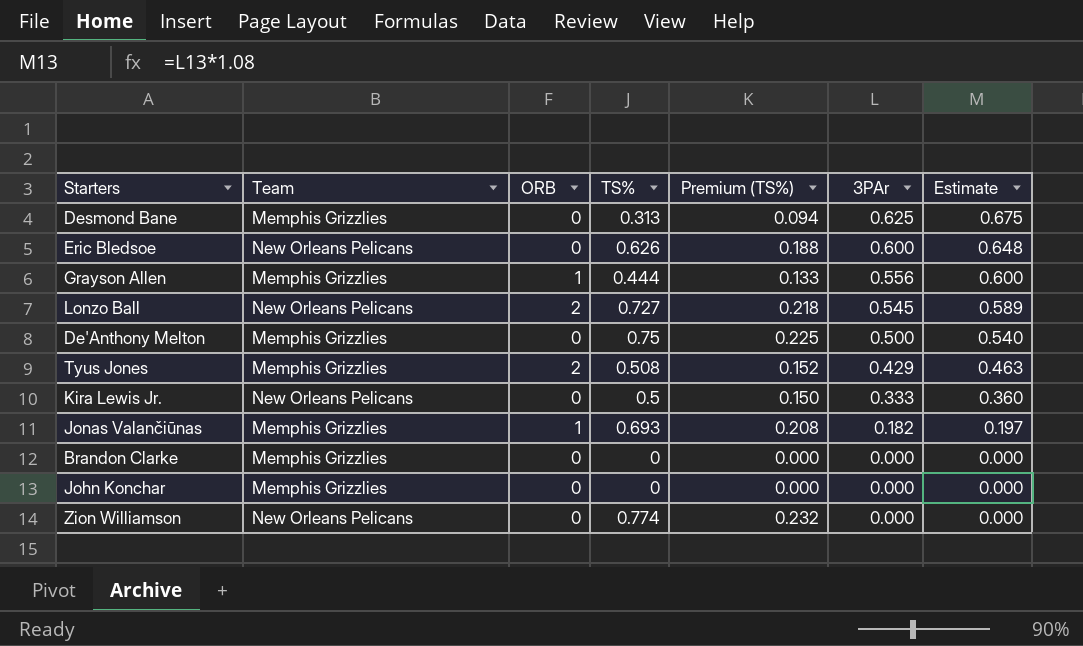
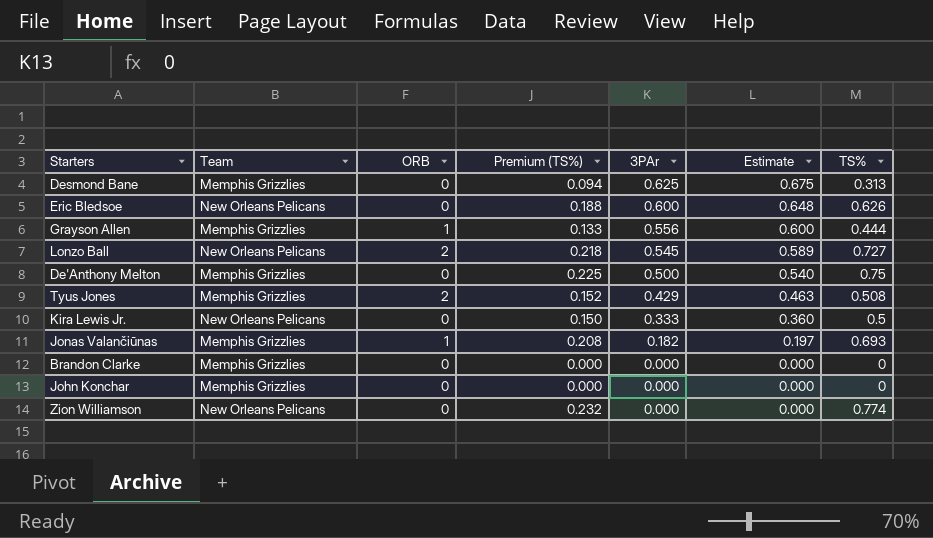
column TS% | position: 4 -> 7

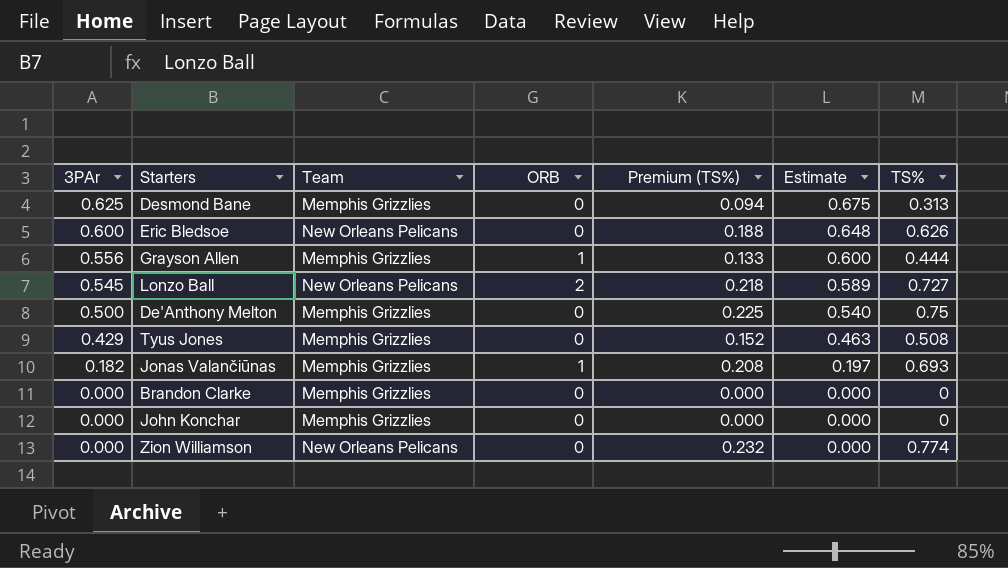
column 3PAr | position: 5 -> 1
row Kira Lewis Jr.: New Orleans Pelicans | 0 | 0.150 | 0.333 | 0.360 | 0.5 -> none
Tyus Jones | ORB: 2 -> 0

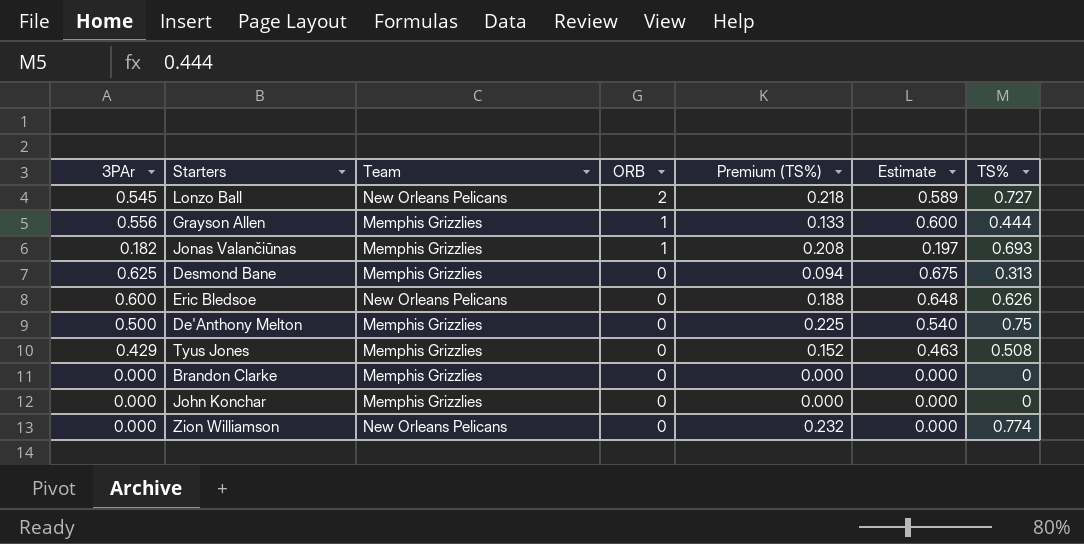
row order: 3PAr descending -> ORB descending

